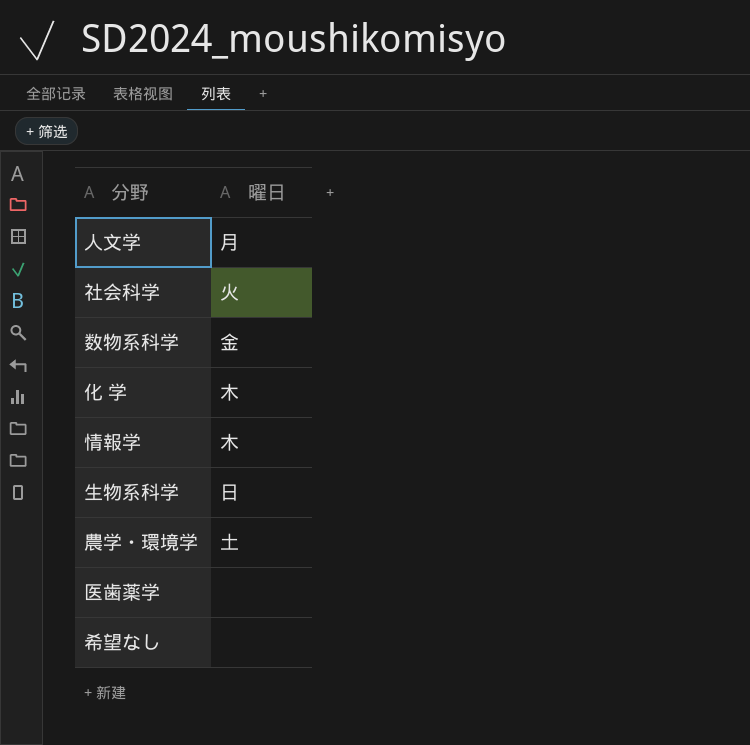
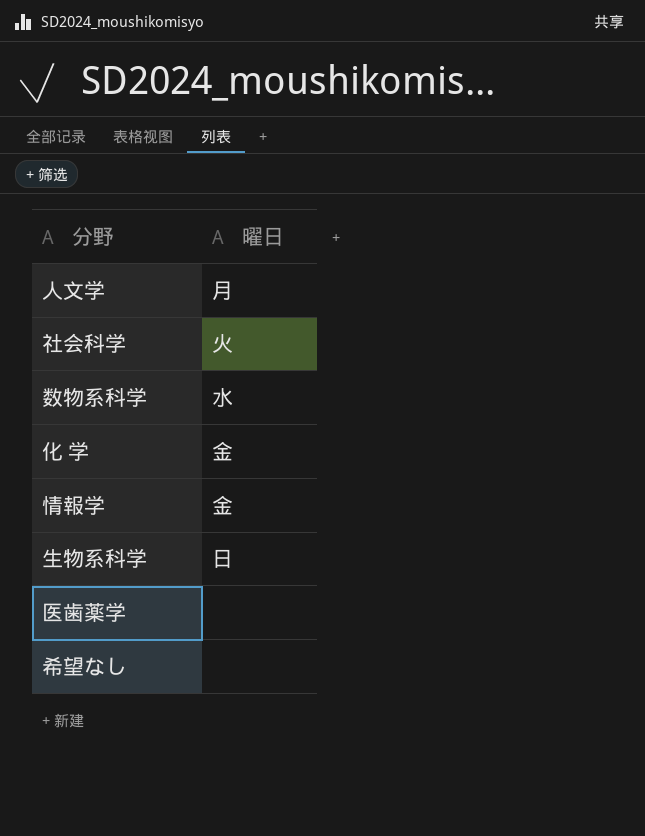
row 農学・環境学: 土 -> none
数物系科学 | 曜日: 金 -> 水
化 学 | 曜日: 木 -> 金
情報学 | 曜日: 木 -> 金

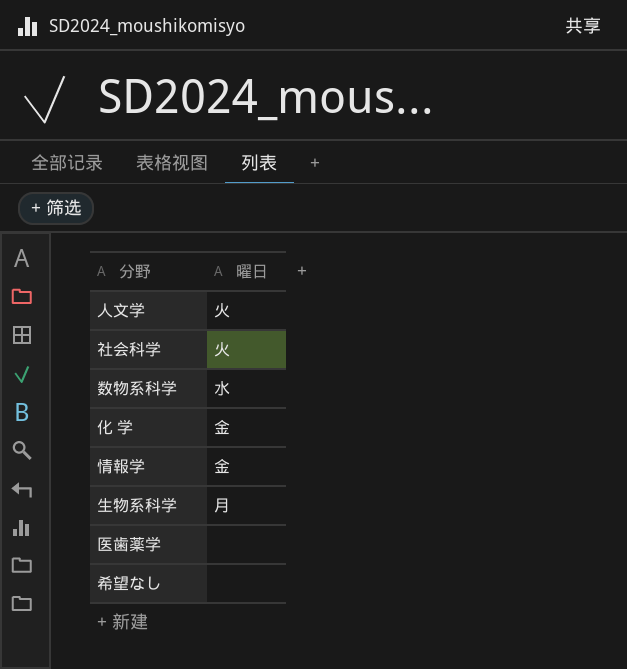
人文学 | 曜日: 月 -> 火
生物系科学 | 曜日: 日 -> 月

